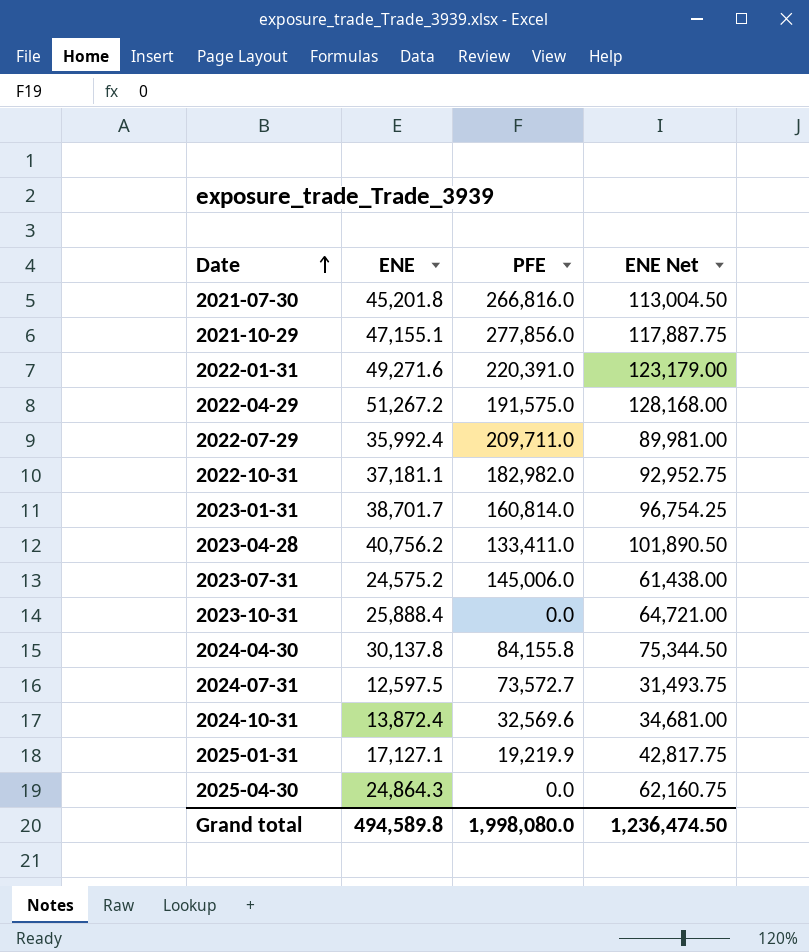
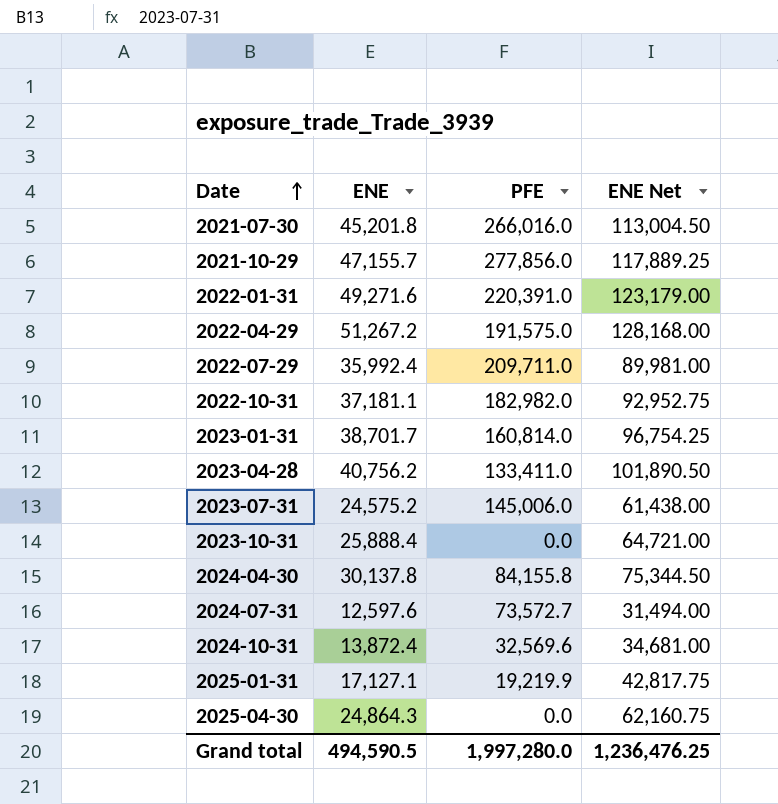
2021-07-30 | PFE: 266,816.0 -> 266,016.0
2021-10-29 | ENE: 47,155.1 -> 47,155.7
2021-10-29 | ENE Net: 117,887.75 -> 117,889.25
2024-07-31 | ENE: 12,597.5 -> 12,597.6
2024-07-31 | ENE Net: 31,493.75 -> 31,494.00
Grand total | ENE: 494,589.8 -> 494,590.5
Grand total | PFE: 1,998,080.0 -> 1,997,280.0
Grand total | ENE Net: 1,236,474.50 -> 1,236,476.25

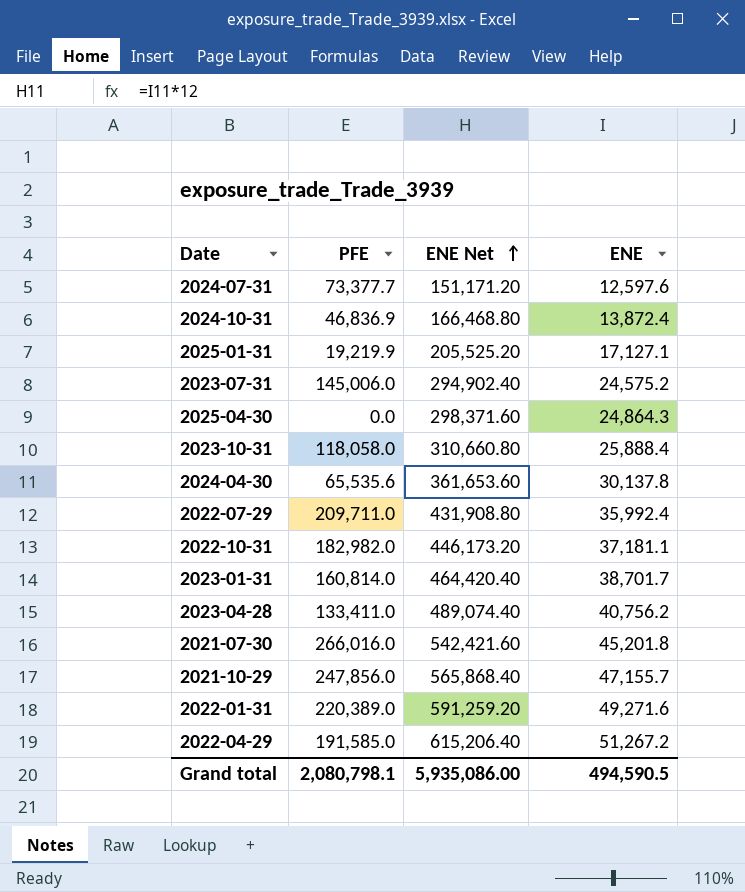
row order: Date ascending -> ENE Net ascending
column ENE Net | formula: [ENE] * 2.5 -> [ENE] * 12
column ENE | position: 2 -> 4
2024-07-31 | PFE: 73,572.7 -> 73,377.7
2024-10-31 | PFE: 32,569.6 -> 46,836.9
2023-10-31 | PFE: 0.0 -> 118,058.0
2024-04-30 | PFE: 84,155.8 -> 65,535.6
2021-10-29 | PFE: 277,856.0 -> 247,856.0
2022-01-31 | PFE: 220,391.0 -> 220,389.0
2022-04-29 | PFE: 191,575.0 -> 191,585.0
Grand total | PFE: 1,997,280.0 -> 2,080,798.1
Grand total | ENE Net: 1,236,476.25 -> 5,935,086.00

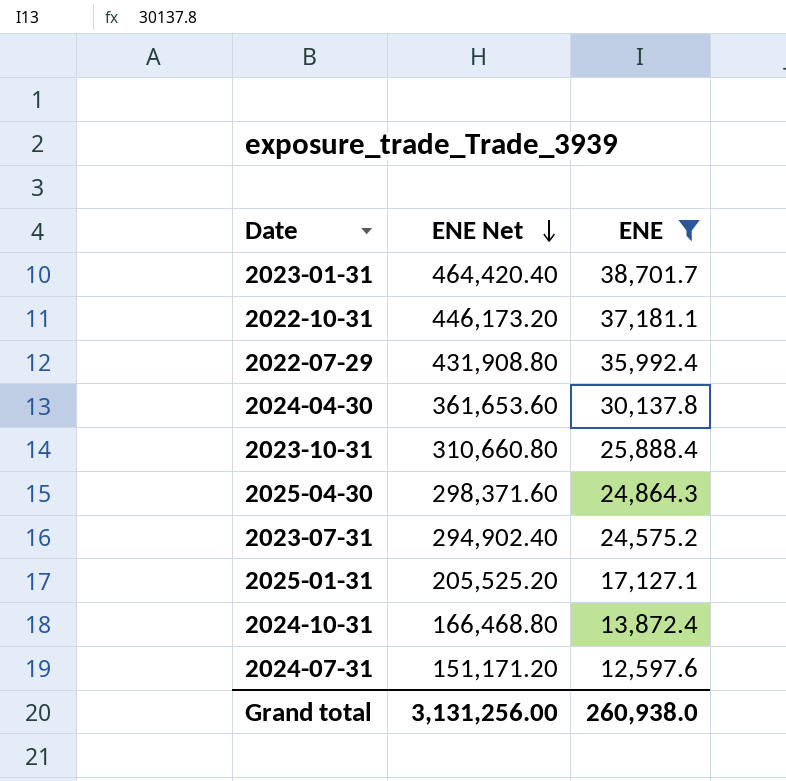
filter: none -> ENE <= 38,701.7
row order: ENE Net ascending -> ENE Net descending
column PFE | position: 2 -> none
Grand total | ENE Net: 5,935,086.00 -> 3,131,256.00
Grand total | ENE: 494,590.5 -> 260,938.0

